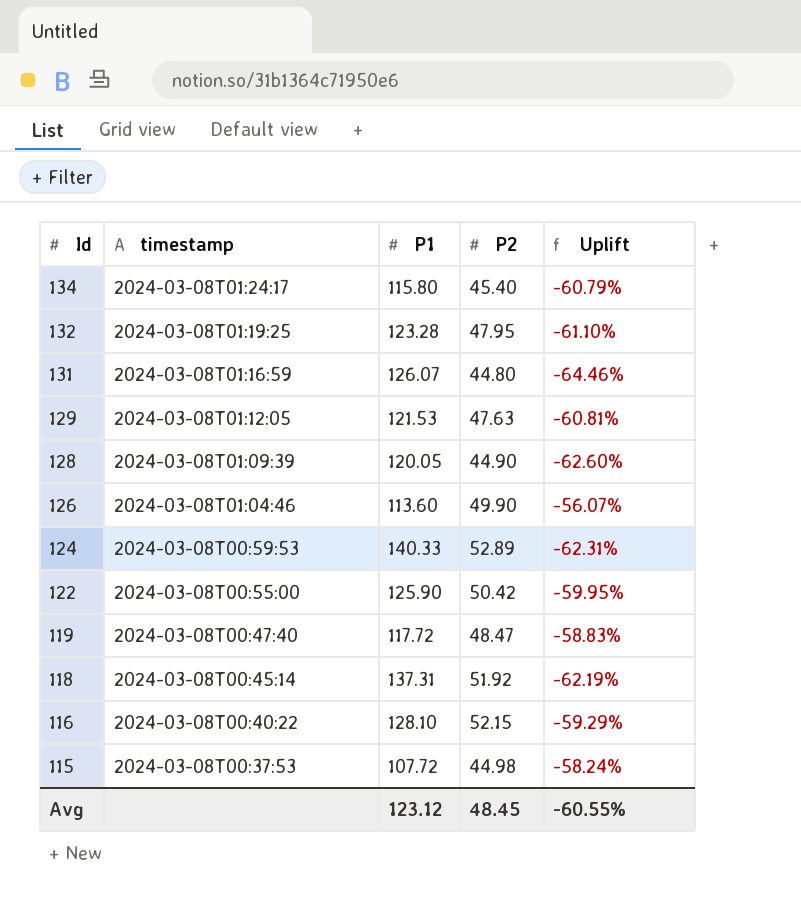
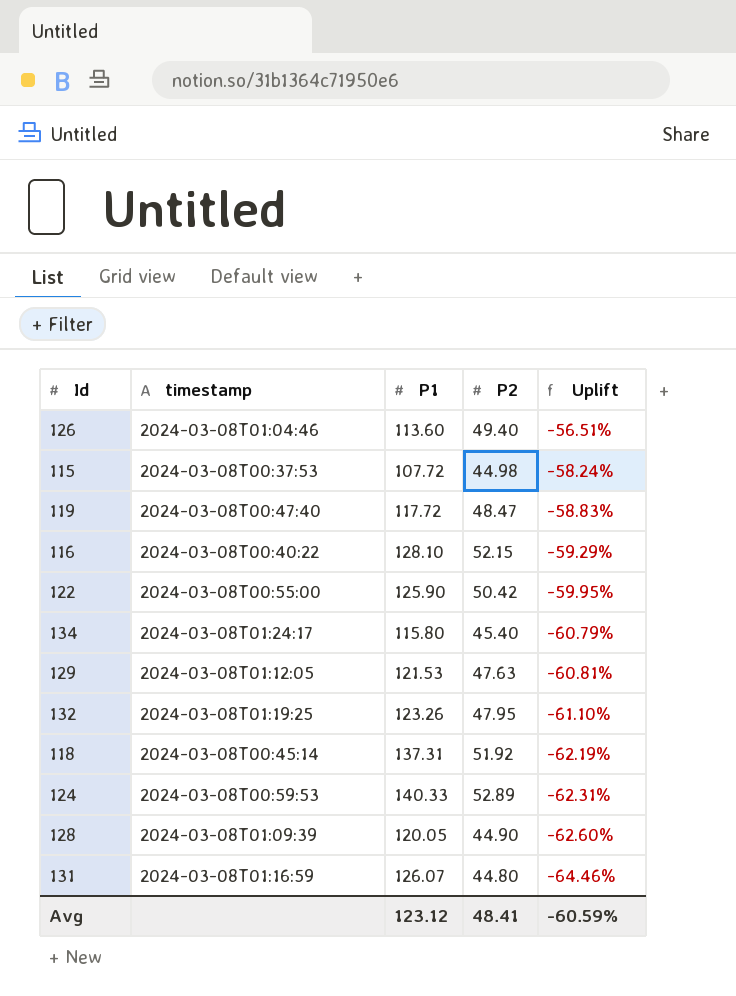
row order: Id descending -> Uplift descending
126 | P2: 49.90 -> 49.40
126 | Uplift: -56.07% -> -56.51%
132 | P1: 123.28 -> 123.26
Avg | P2: 48.45 -> 48.41
Avg | Uplift: -60.55% -> -60.59%

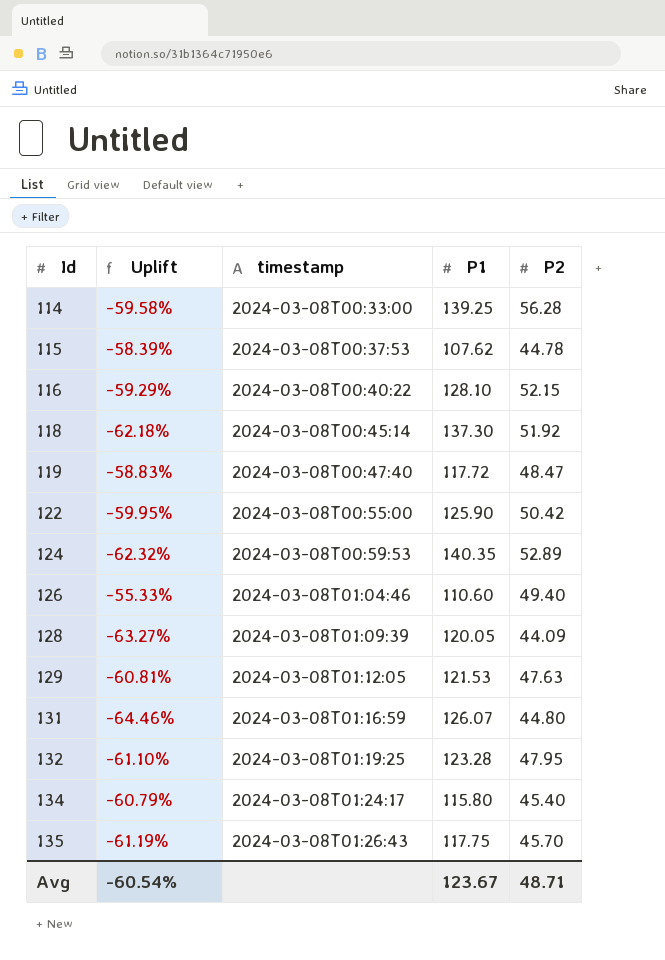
row order: Uplift descending -> Id ascending
column Uplift | position: 5 -> 2
row 114: none -> -59.58% | 2024-03-08T00:33:00 | 139.25 | 56.28
115 | Uplift: -58.24% -> -58.39%
115 | P1: 107.72 -> 107.62
115 | P2: 44.98 -> 44.78
118 | Uplift: -62.19% -> -62.18%
118 | P1: 137.31 -> 137.30
124 | Uplift: -62.31% -> -62.32%
124 | P1: 140.33 -> 140.35
126 | Uplift: -56.51% -> -55.33%
126 | P1: 113.60 -> 110.60
128 | Uplift: -62.60% -> -63.27%
128 | P2: 44.90 -> 44.09
132 | P1: 123.26 -> 123.28
row 135: none -> -61.19% | 2024-03-08T01:26:43 | 117.75 | 45.70
Avg | Uplift: -60.59% -> -60.54%
Avg | P1: 123.12 -> 123.67
Avg | P2: 48.41 -> 48.71

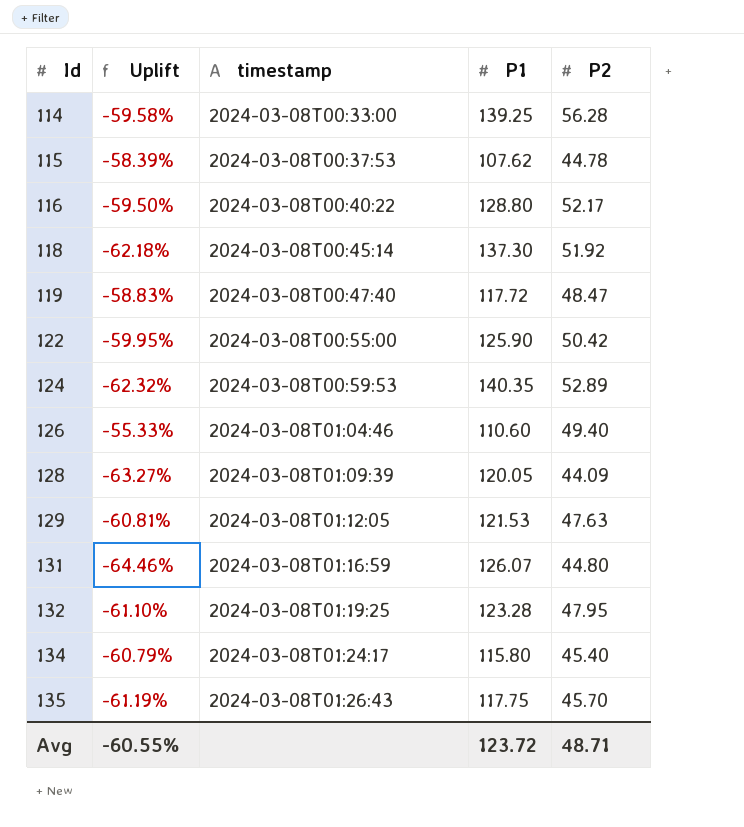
116 | Uplift: -59.29% -> -59.50%
116 | P1: 128.10 -> 128.80
116 | P2: 52.15 -> 52.17
Avg | Uplift: -60.54% -> -60.55%
Avg | P1: 123.67 -> 123.72

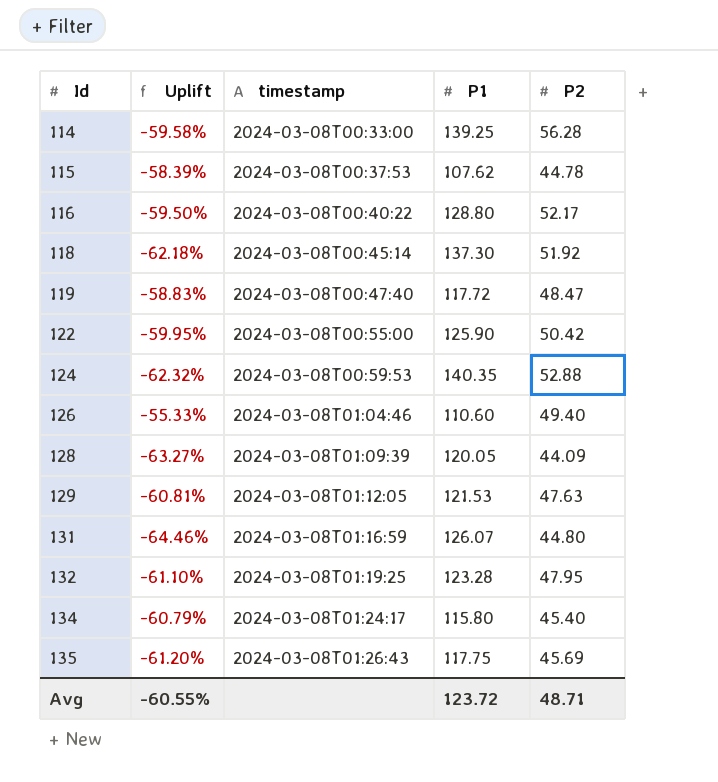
124 | P2: 52.89 -> 52.88
135 | Uplift: -61.19% -> -61.20%
135 | P2: 45.70 -> 45.69

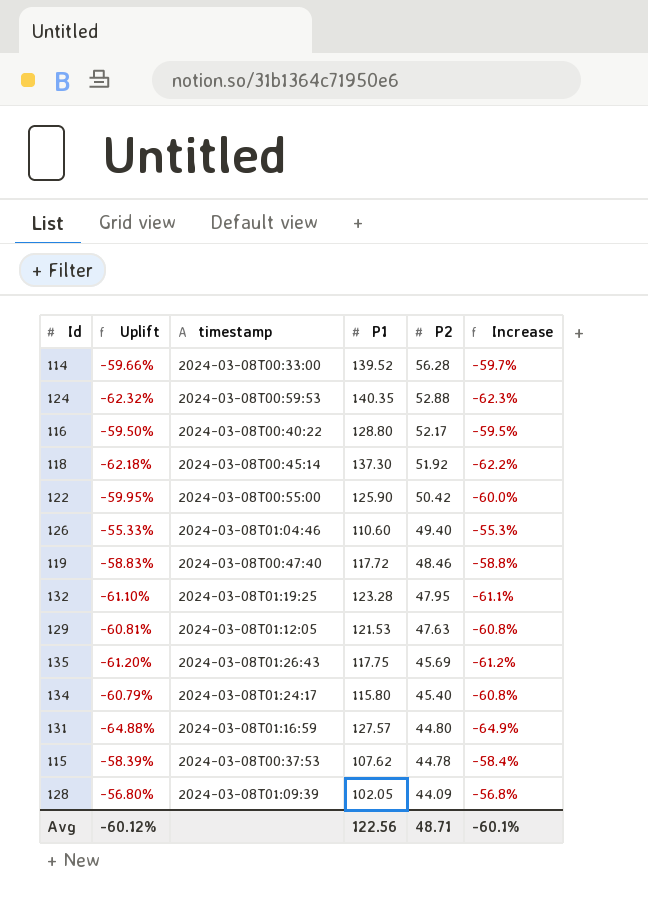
row order: Id ascending -> P2 descending
column Increase | formula: none -> ([P2] - [P1]) / [P1]
114 | Uplift: -59.58% -> -59.66%
114 | P1: 139.25 -> 139.52
119 | P2: 48.47 -> 48.46
131 | Uplift: -64.46% -> -64.88%
131 | P1: 126.07 -> 127.57
128 | Uplift: -63.27% -> -56.80%
128 | P1: 120.05 -> 102.05
Avg | Uplift: -60.55% -> -60.12%
Avg | P1: 123.72 -> 122.56

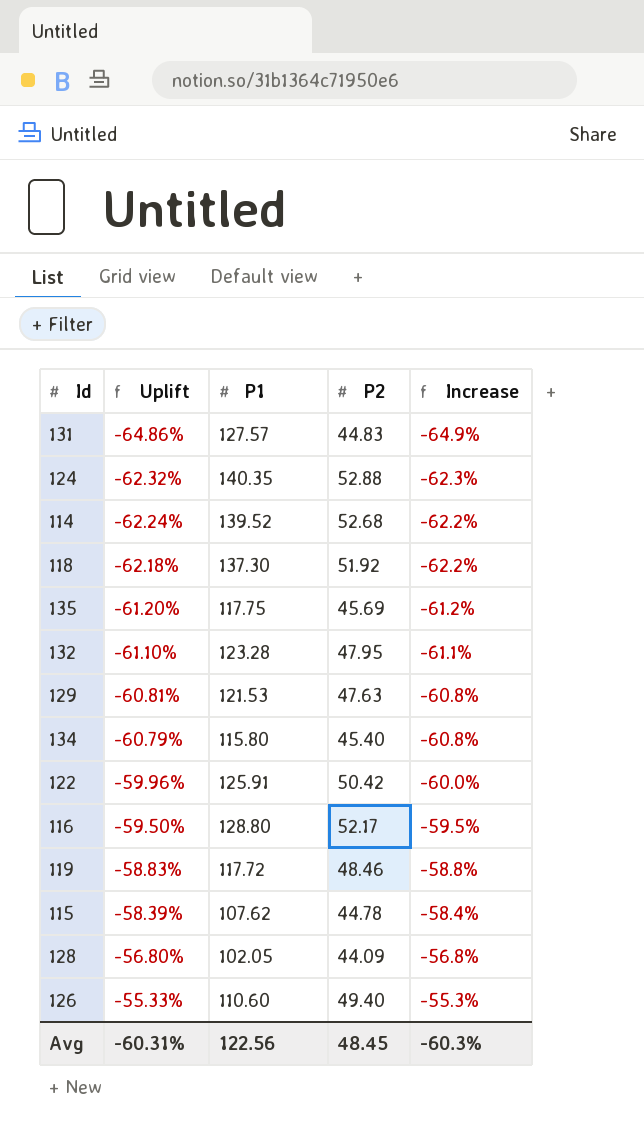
row order: P2 descending -> Uplift ascending
column timestamp | position: 3 -> none
131 | Uplift: -64.88% -> -64.86%
131 | P2: 44.80 -> 44.83
114 | Uplift: -59.66% -> -62.24%
114 | P2: 56.28 -> 52.68
114 | Increase: -59.7% -> -62.2%
122 | Uplift: -59.95% -> -59.96%
122 | P1: 125.90 -> 125.91
Avg | Uplift: -60.12% -> -60.31%
Avg | P2: 48.71 -> 48.45
Avg | Increase: -60.1% -> -60.3%

